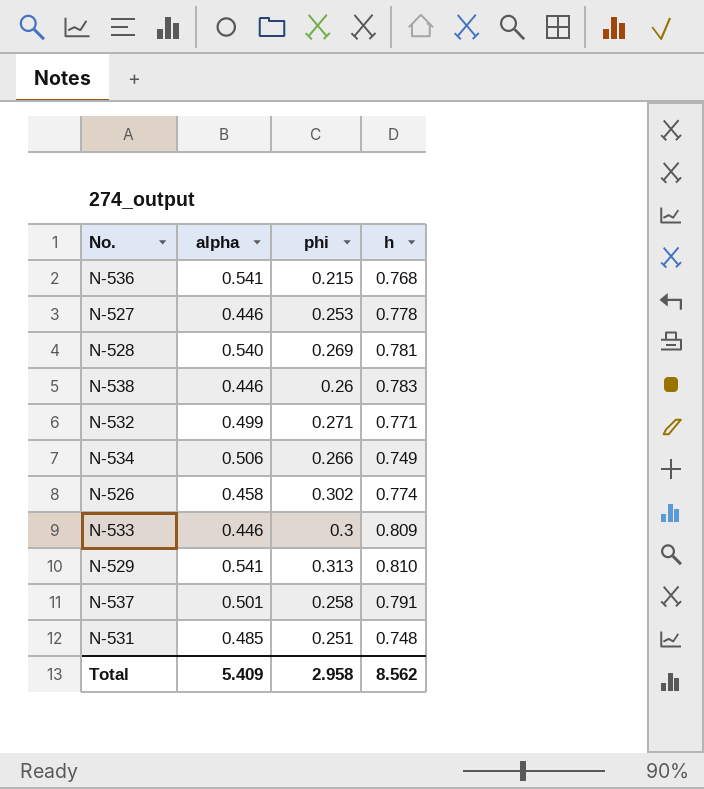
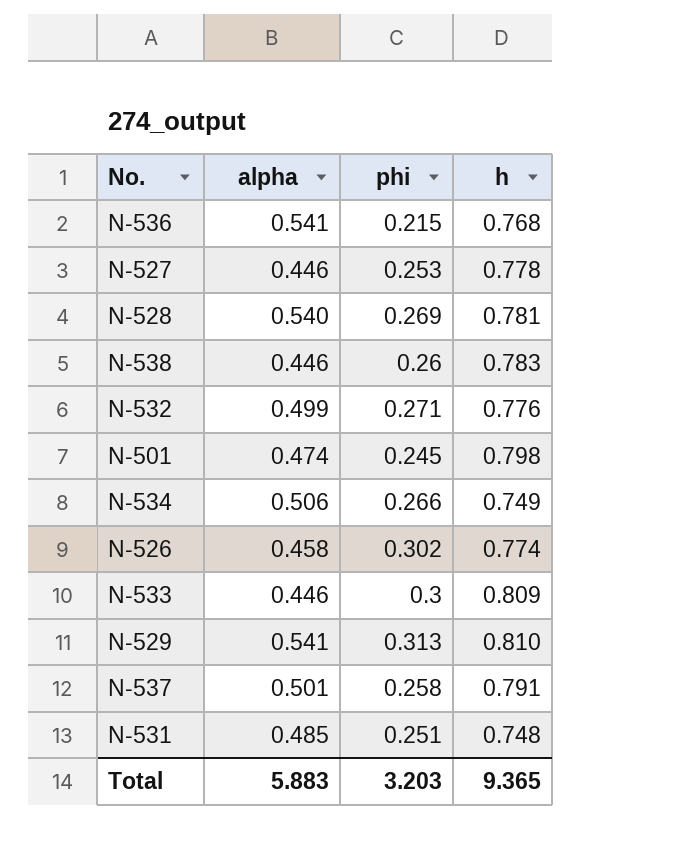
N-532 | h: 0.771 -> 0.776
row N-501: none -> 0.474 | 0.245 | 0.798
Total | alpha: 5.409 -> 5.883
Total | phi: 2.958 -> 3.203
Total | h: 8.562 -> 9.365

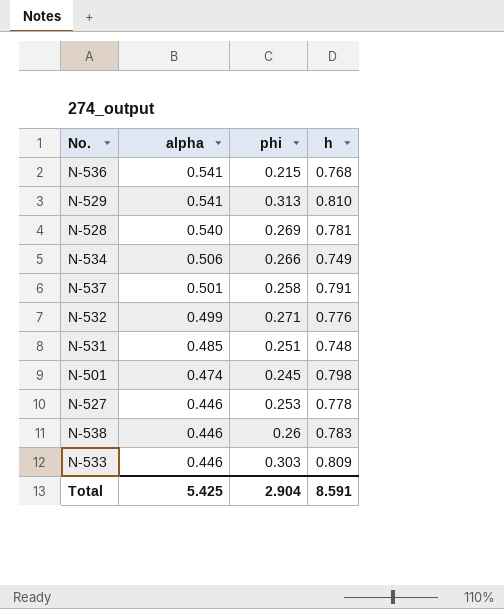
row order: none -> alpha descending
row N-526: 0.458 | 0.302 | 0.774 -> none
N-533 | phi: 0.3 -> 0.303
Total | alpha: 5.883 -> 5.425
Total | phi: 3.203 -> 2.904
Total | h: 9.365 -> 8.591

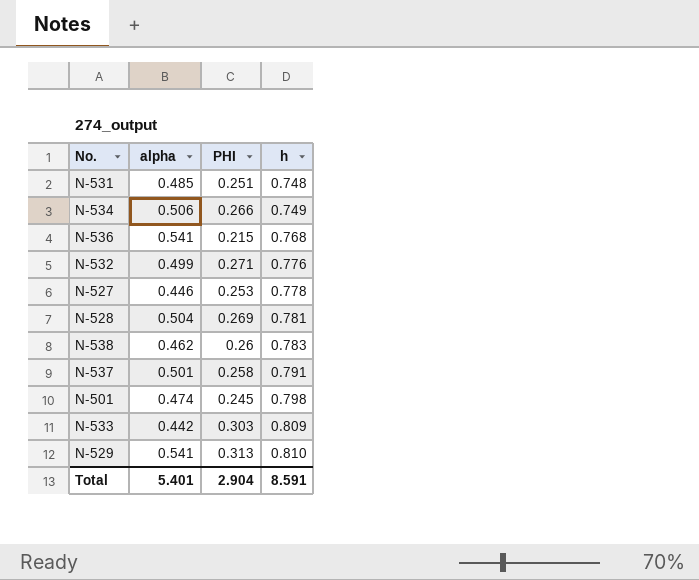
row order: alpha descending -> h ascending
column name: phi -> PHI
N-528 | alpha: 0.540 -> 0.504
N-538 | alpha: 0.446 -> 0.462
N-533 | alpha: 0.446 -> 0.442
Total | alpha: 5.425 -> 5.401

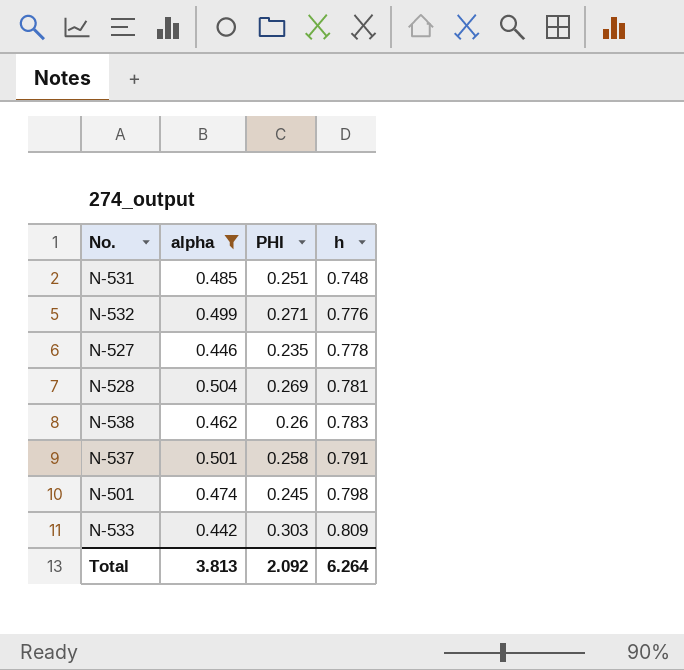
filter: none -> alpha <= 0.504
N-527 | PHI: 0.253 -> 0.235
Total | alpha: 5.401 -> 3.813
Total | PHI: 2.904 -> 2.092
Total | h: 8.591 -> 6.264

